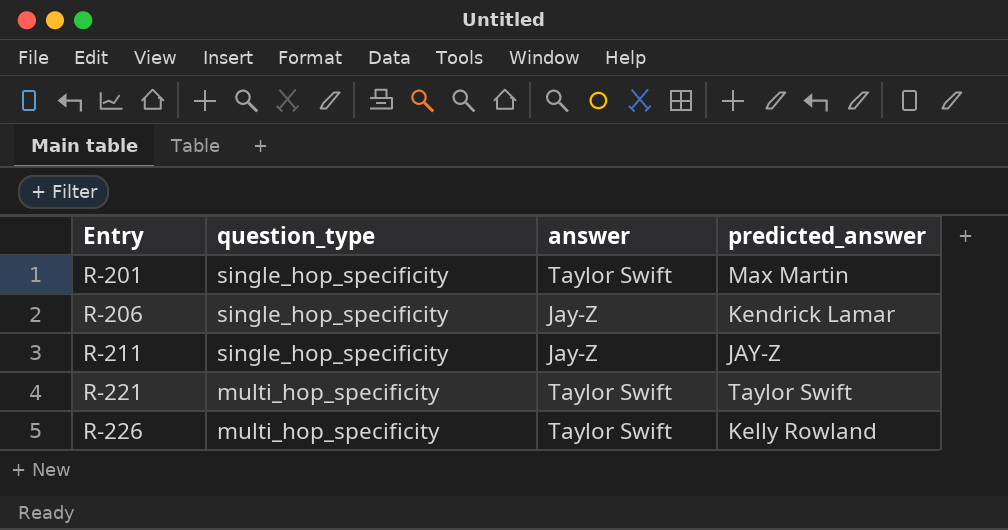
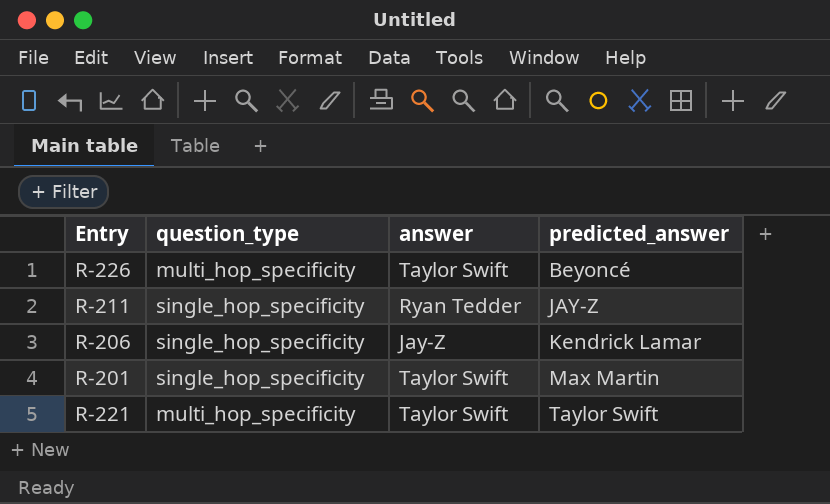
row order: Entry ascending -> predicted_answer ascending
R-226 | predicted_answer: Kelly Rowland -> Beyoncé
R-211 | answer: Jay-Z -> Ryan Tedder

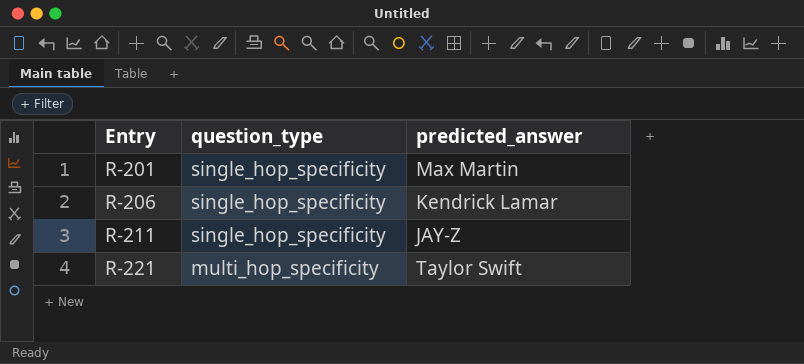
row order: predicted_answer ascending -> Entry ascending
column answer | position: 3 -> none
row R-226: multi_hop_specificity | Taylor Swift | Beyoncé -> none

